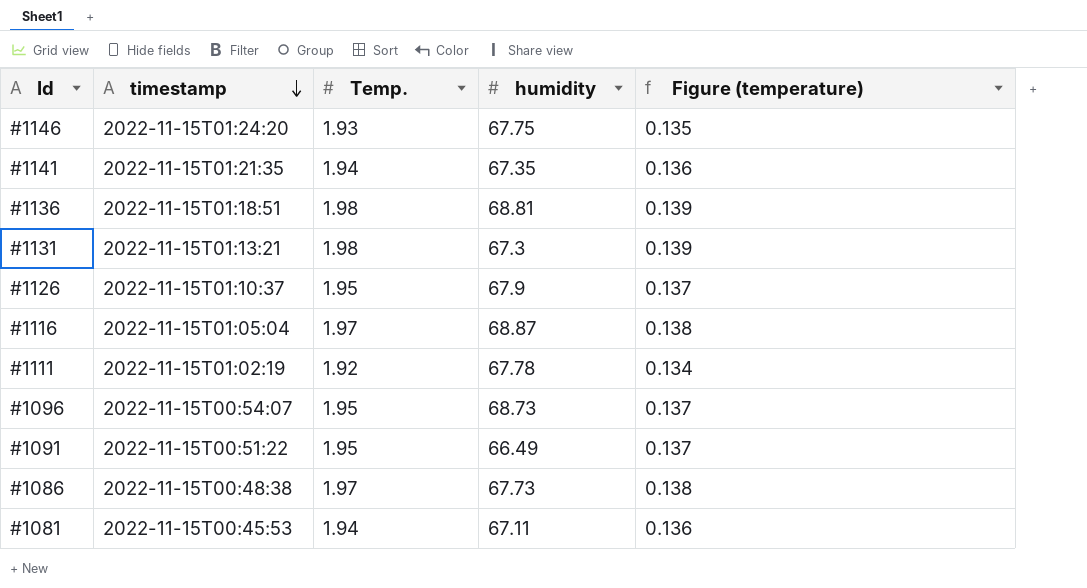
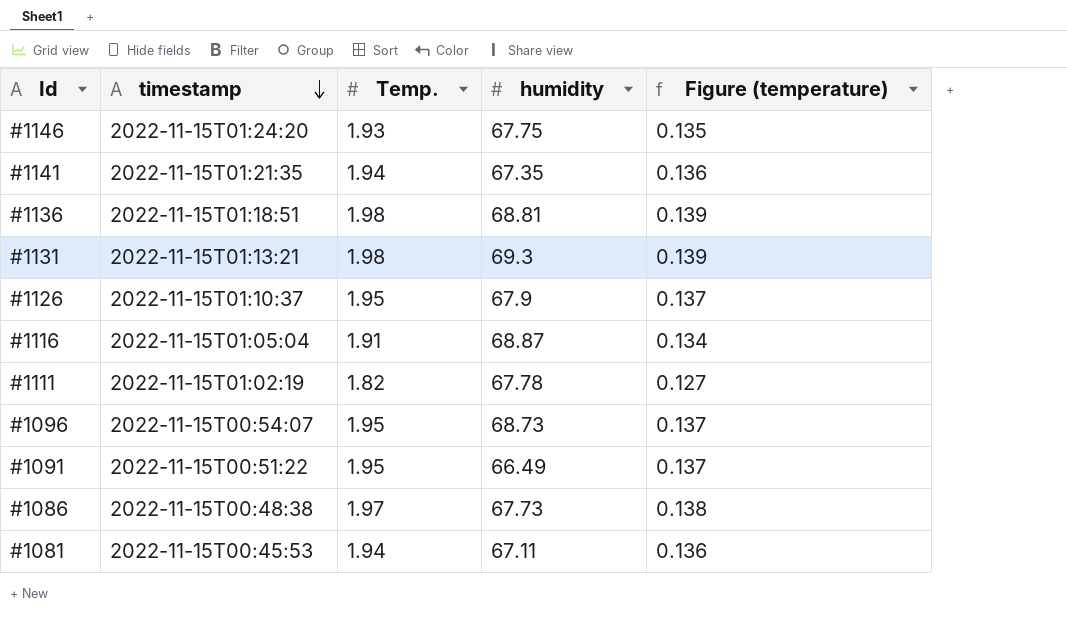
#1131 | humidity: 67.3 -> 69.3
#1116 | Temp.: 1.97 -> 1.91
#1116 | Figure (temperature): 0.138 -> 0.134
#1111 | Temp.: 1.92 -> 1.82
#1111 | Figure (temperature): 0.134 -> 0.127

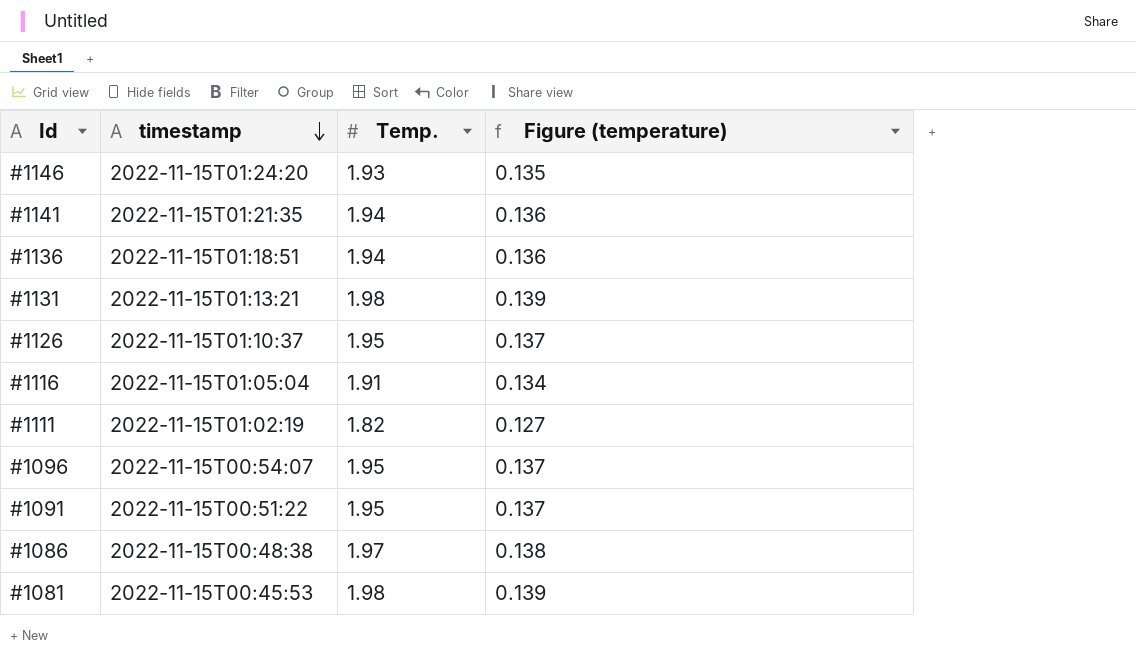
column humidity | position: 4 -> none
#1136 | Temp.: 1.98 -> 1.94
#1136 | Figure (temperature): 0.139 -> 0.136
#1081 | Temp.: 1.94 -> 1.98
#1081 | Figure (temperature): 0.136 -> 0.139

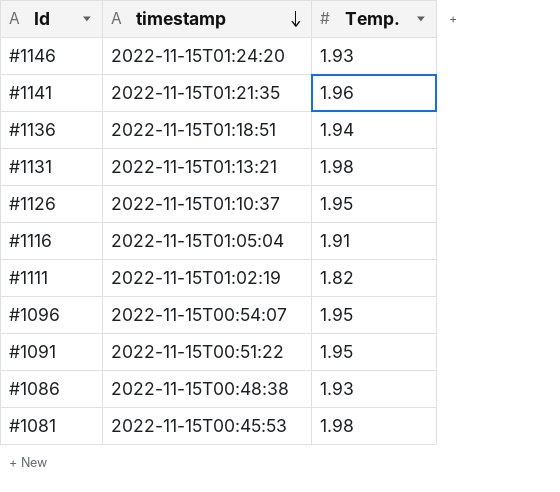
column Figure (temperature) | formula: [Temp.] * 0.07 -> none
#1141 | Temp.: 1.94 -> 1.96
#1086 | Temp.: 1.97 -> 1.93

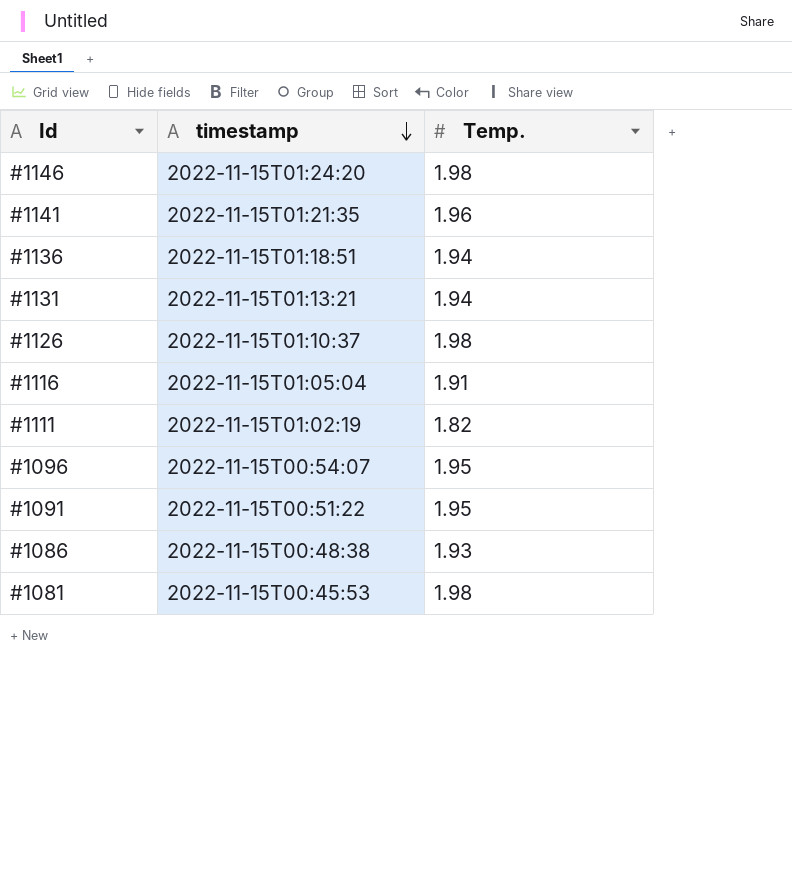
#1146 | Temp.: 1.93 -> 1.98
#1131 | Temp.: 1.98 -> 1.94
#1126 | Temp.: 1.95 -> 1.98

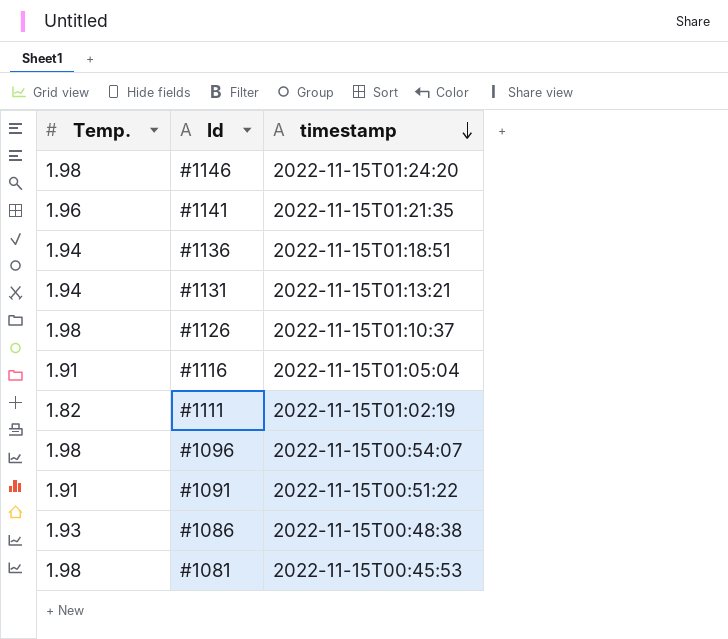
column Temp. | position: 3 -> 1
#1096 | Temp.: 1.95 -> 1.98
#1091 | Temp.: 1.95 -> 1.91

